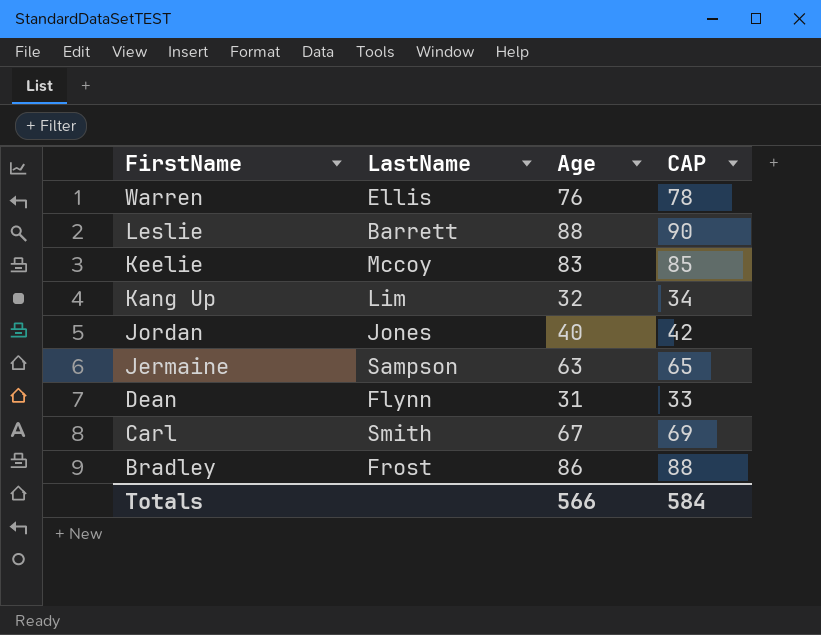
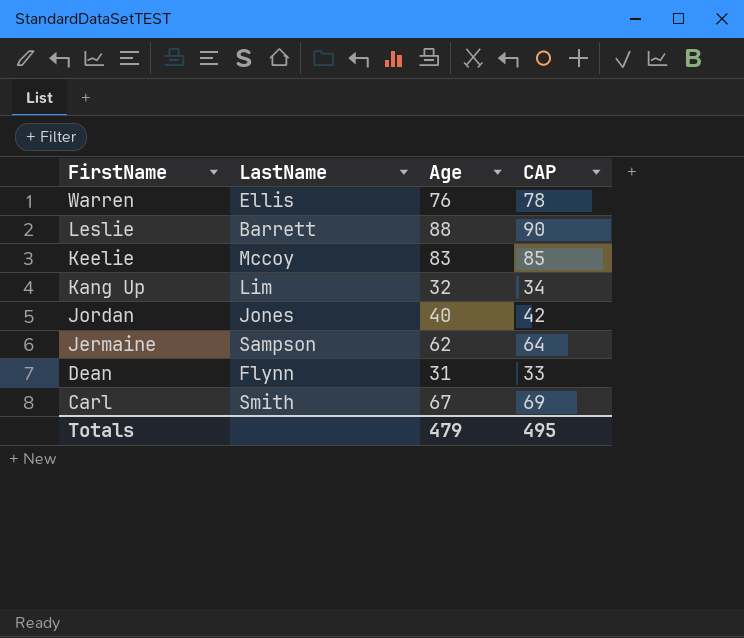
row Bradley: Frost | 86 | 88 -> none
Jermaine | Age: 63 -> 62
Jermaine | CAP: 65 -> 64
Totals | Age: 566 -> 479
Totals | CAP: 584 -> 495

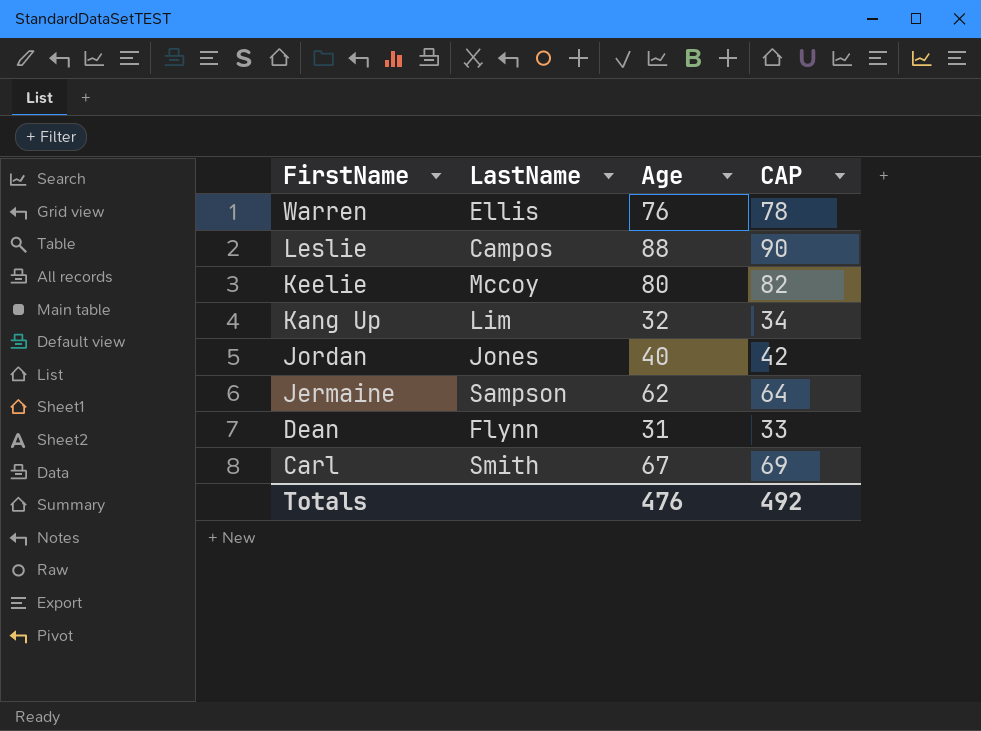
Leslie | LastName: Barrett -> Campos
Keelie | Age: 83 -> 80
Keelie | CAP: 85 -> 82
Totals | Age: 479 -> 476
Totals | CAP: 495 -> 492

